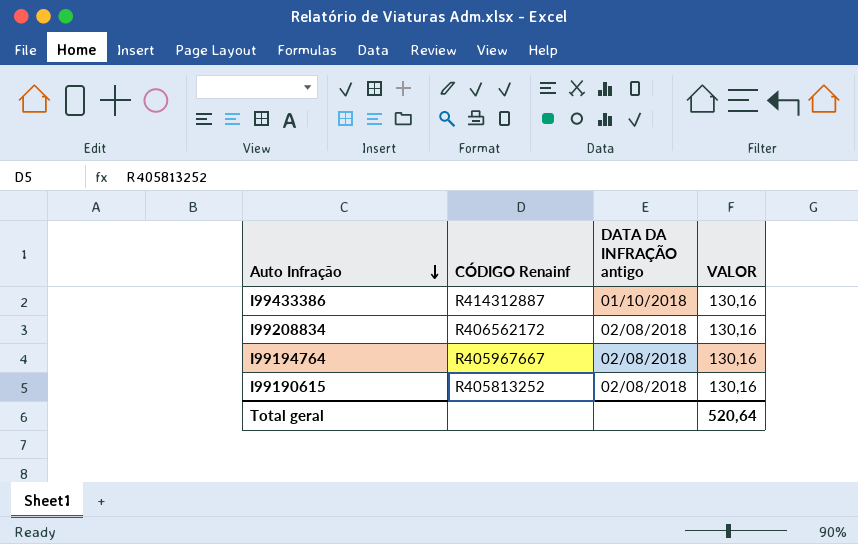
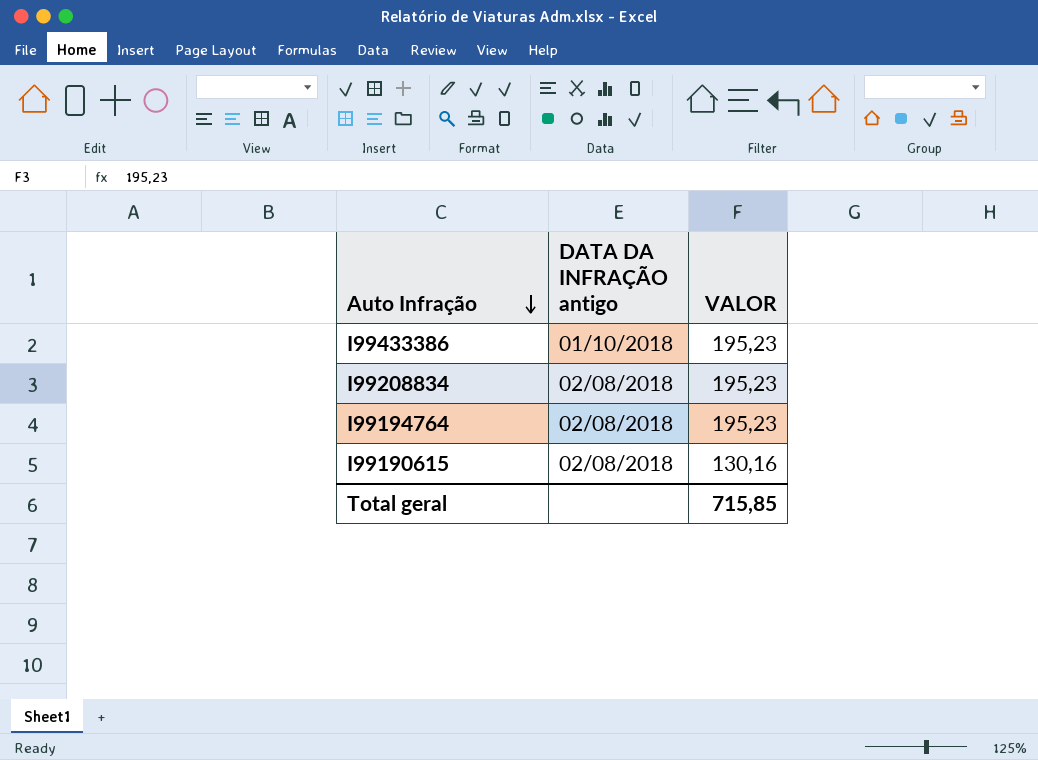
column CÓDIGO Renainf | position: 2 -> none
I99433386 | VALOR: 130,16 -> 195,23
I99208834 | VALOR: 130,16 -> 195,23
I99194764 | VALOR: 130,16 -> 195,23
Total geral | VALOR: 520,64 -> 715,85

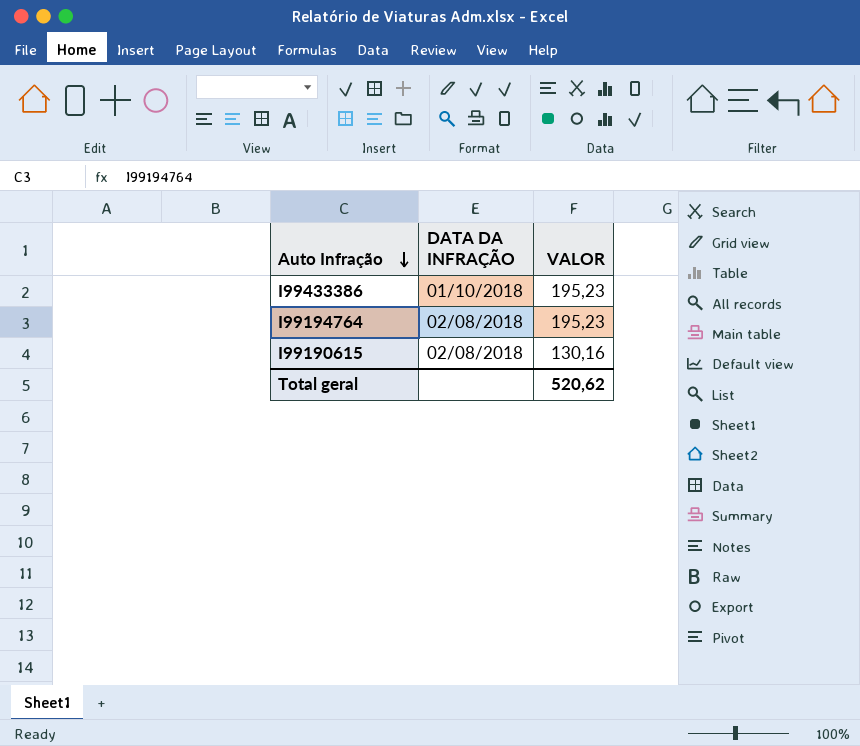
column name: DATA DA INFRAÇÃO antigo -> DATA DA INFRAÇÃO
row I99208834: 02/08/2018 | 195,23 -> none
Total geral | VALOR: 715,85 -> 520,62

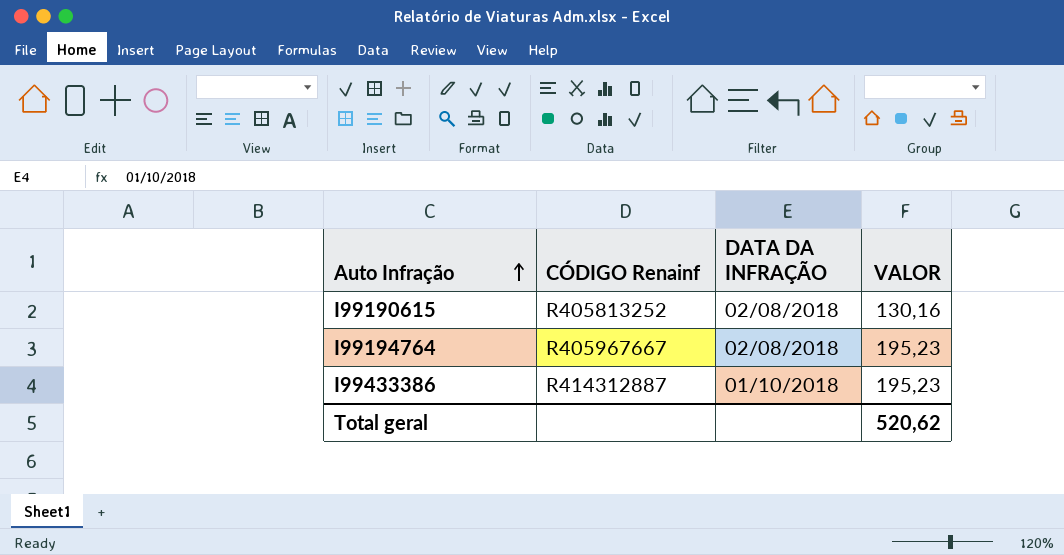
row order: Auto Infração descending -> Auto Infração ascending
column CÓDIGO Renainf | position: none -> 2

